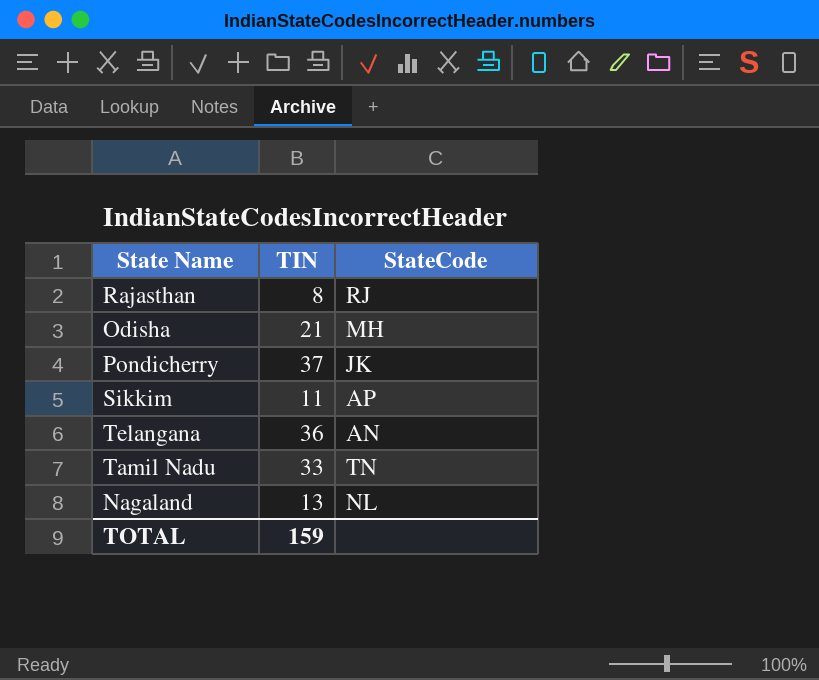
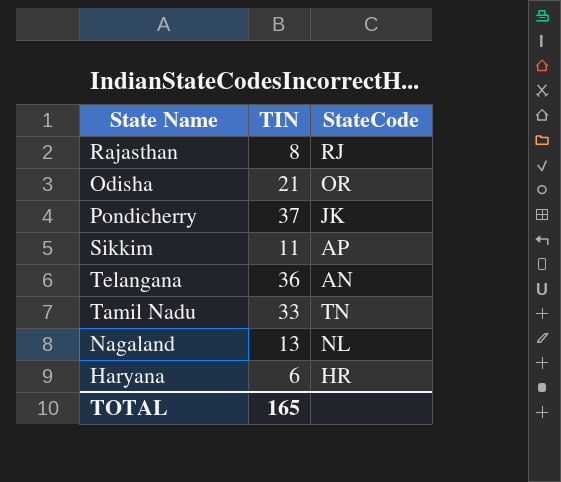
Odisha | StateCode: MH -> OR
row Haryana: none -> 6 | HR
TOTAL | TIN: 159 -> 165

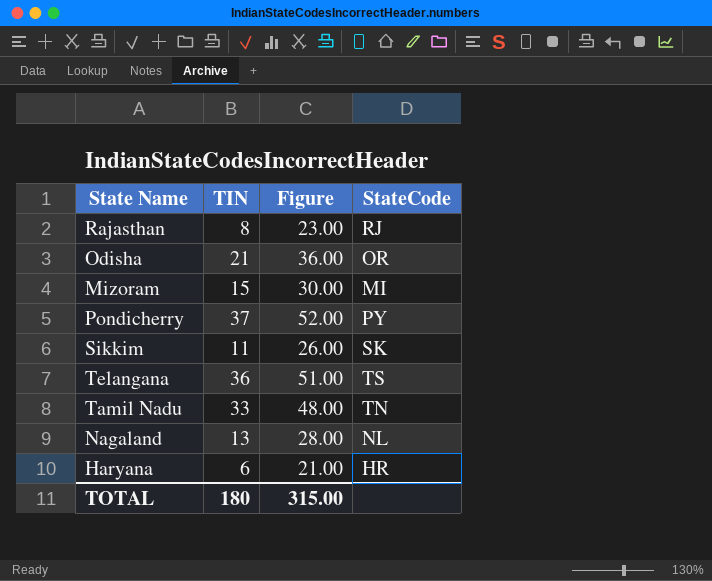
column Figure | formula: none -> [TIN] + 15
row Mizoram: none -> 15 | 30.00 | MI
Pondicherry | StateCode: JK -> PY
Sikkim | StateCode: AP -> SK
Telangana | StateCode: AN -> TS
TOTAL | TIN: 165 -> 180

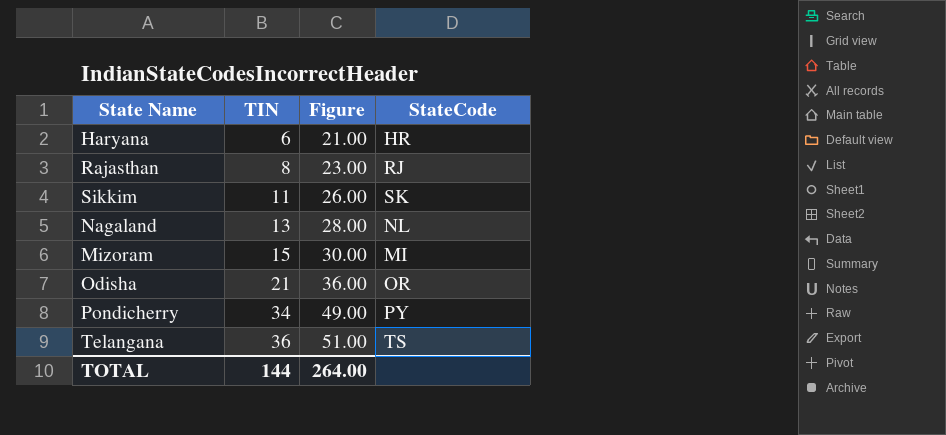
row order: none -> TIN ascending
row Tamil Nadu: 33 | 48.00 | TN -> none
Pondicherry | TIN: 37 -> 34
Pondicherry | Figure: 52.00 -> 49.00
TOTAL | TIN: 180 -> 144
TOTAL | Figure: 315.00 -> 264.00

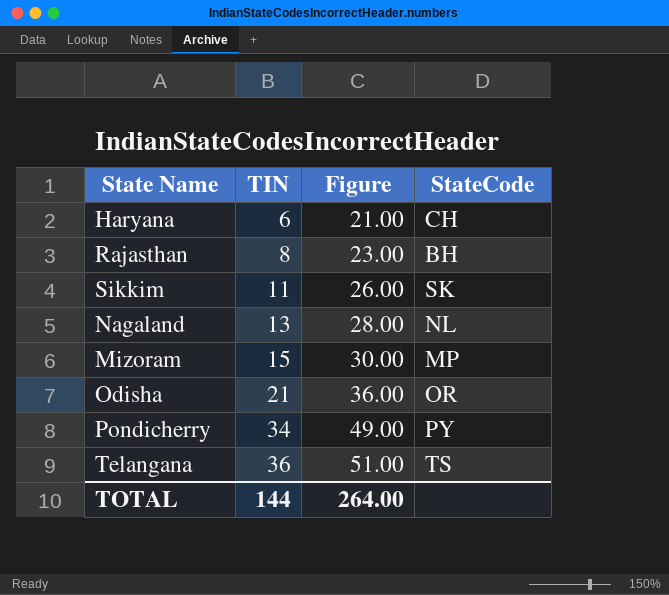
Haryana | StateCode: HR -> CH
Rajasthan | StateCode: RJ -> BH
Mizoram | StateCode: MI -> MP

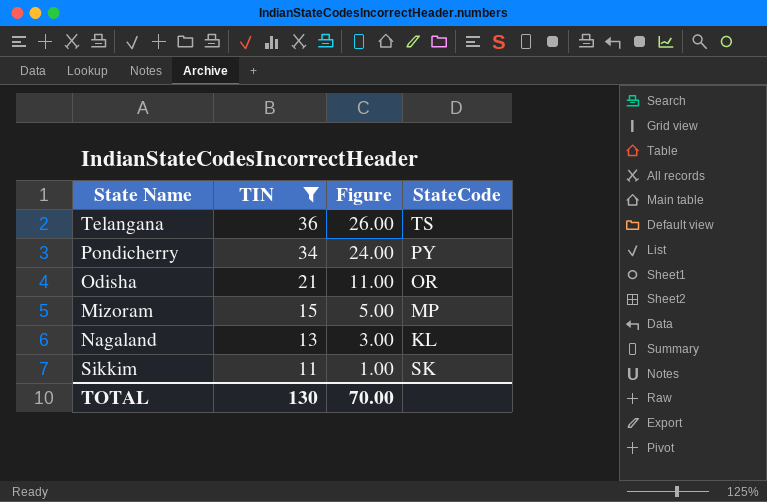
filter: none -> TIN >= 11
row order: TIN ascending -> TIN descending
column Figure | formula: [TIN] + 15 -> [TIN] - 10
Nagaland | StateCode: NL -> KL
TOTAL | TIN: 144 -> 130
TOTAL | Figure: 264.00 -> 70.00

